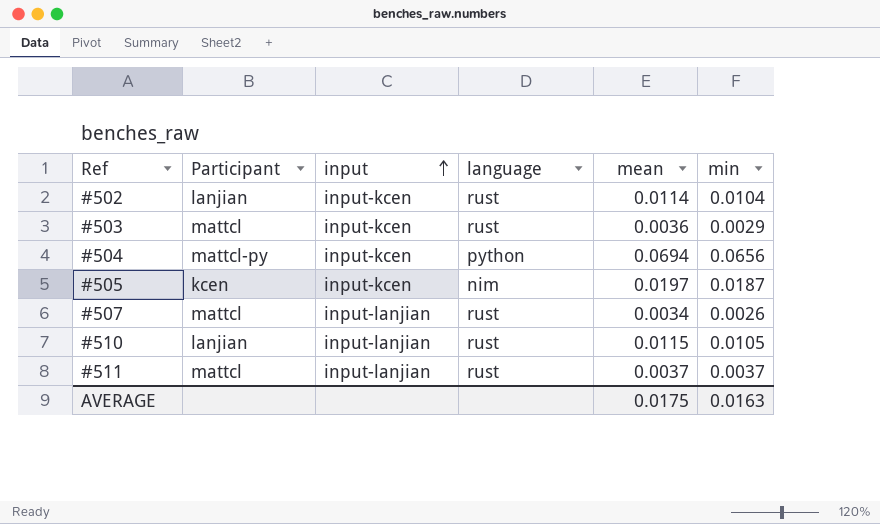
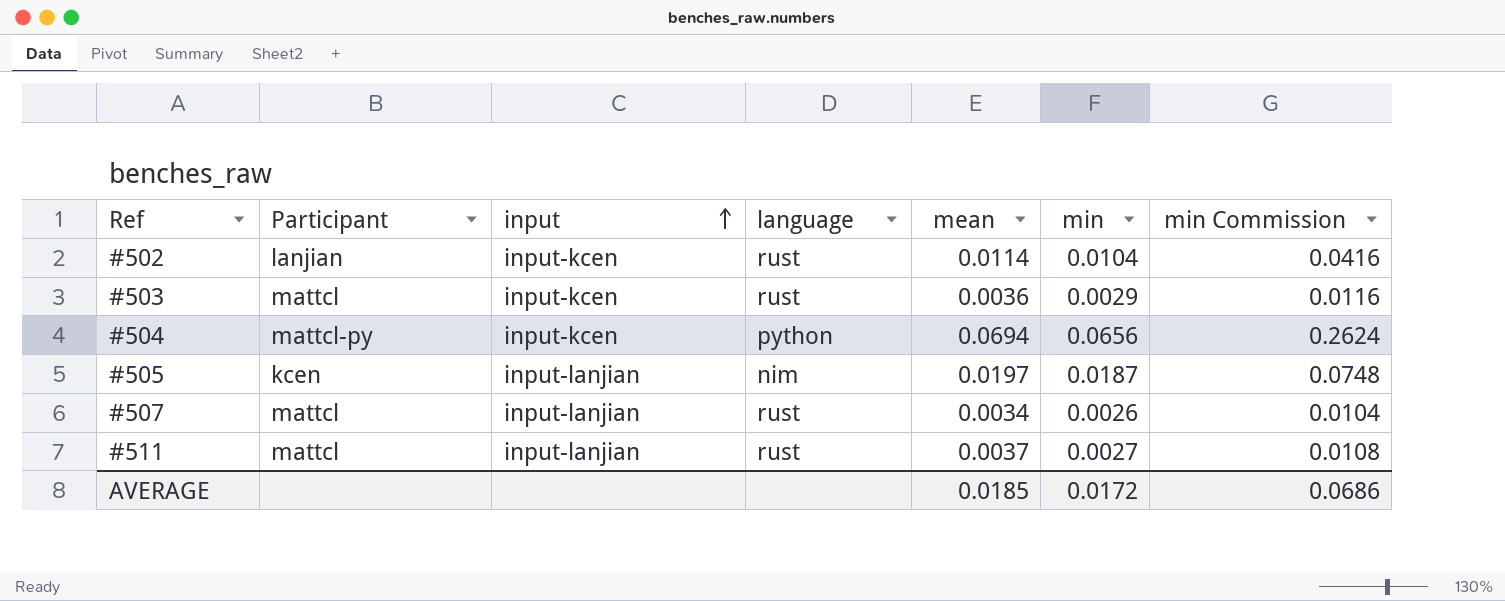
column min Commission | formula: none -> [min] * 4
row #510: lanjian | input-lanjian | rust | 0.0115 | 0.0105 -> none
#505 | input: input-kcen -> input-lanjian
#511 | min: 0.0037 -> 0.0027
AVERAGE | mean: 0.0175 -> 0.0185
AVERAGE | min: 0.0163 -> 0.0172

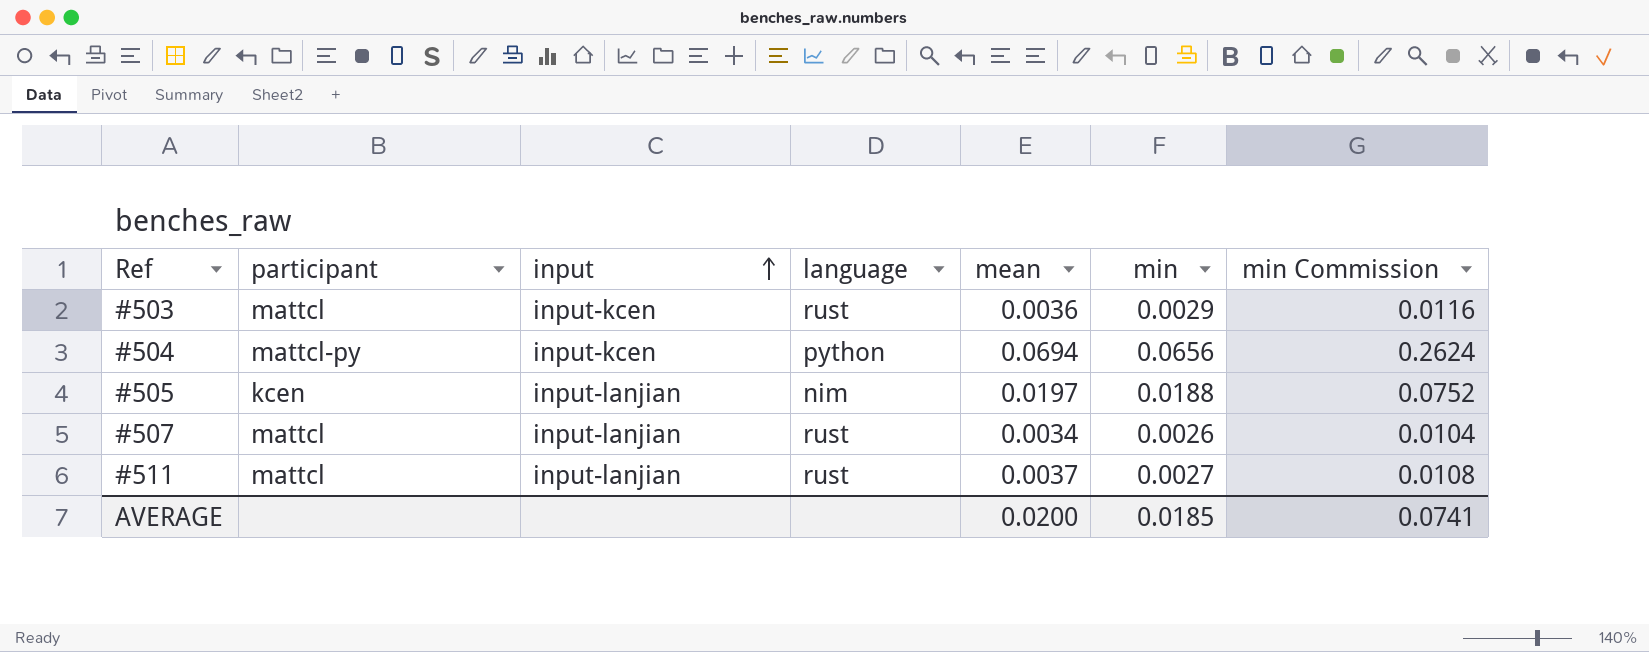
column name: Participant -> participant
row #502: lanjian | input-kcen | rust | 0.0114 | 0.0104 | 0.0416 -> none
#505 | min: 0.0187 -> 0.0188
#505 | min Commission: 0.0748 -> 0.0752
AVERAGE | mean: 0.0185 -> 0.0200
AVERAGE | min: 0.0172 -> 0.0185
AVERAGE | min Commission: 0.0686 -> 0.0741

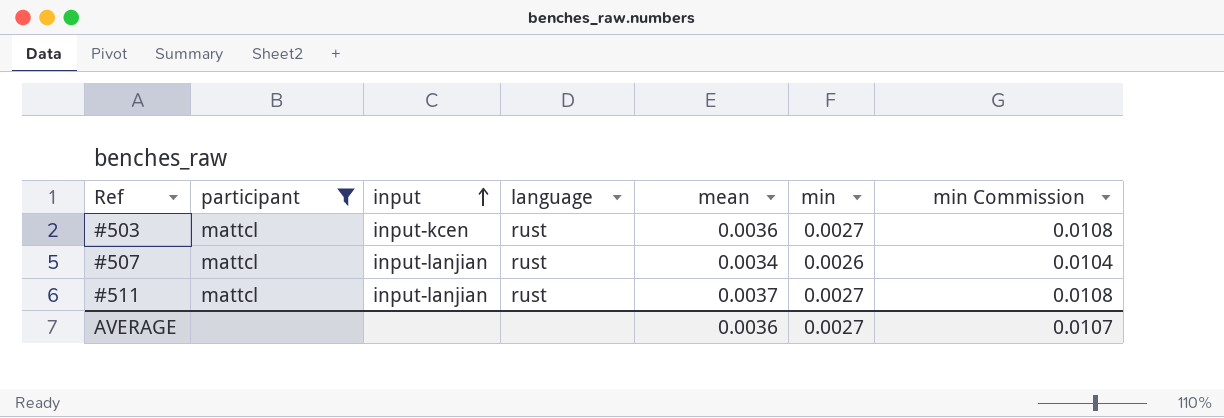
filter: none -> participant = mattcl
#503 | min: 0.0029 -> 0.0027
#503 | min Commission: 0.0116 -> 0.0108
AVERAGE | mean: 0.0200 -> 0.0036
AVERAGE | min: 0.0185 -> 0.0027
AVERAGE | min Commission: 0.0741 -> 0.0107

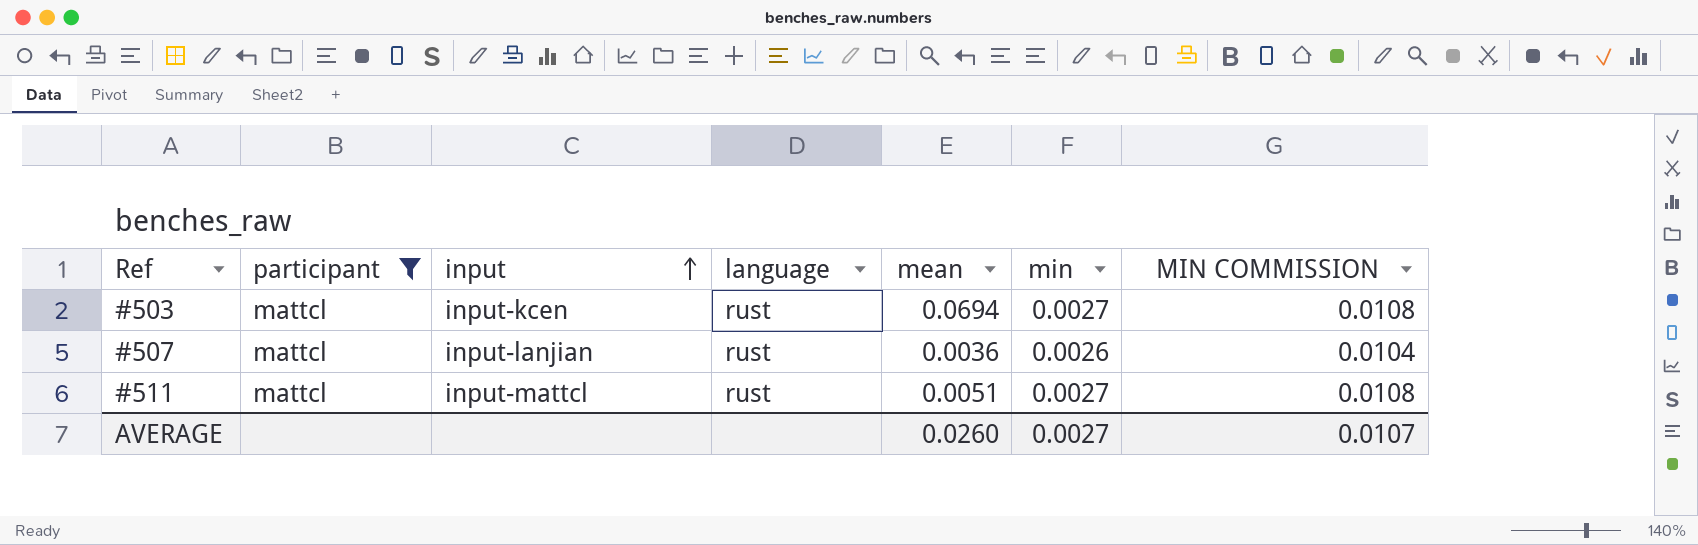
column name: min Commission -> MIN COMMISSION
#503 | mean: 0.0036 -> 0.0694
#507 | mean: 0.0034 -> 0.0036
#511 | input: input-lanjian -> input-mattcl
#511 | mean: 0.0037 -> 0.0051
AVERAGE | mean: 0.0036 -> 0.0260

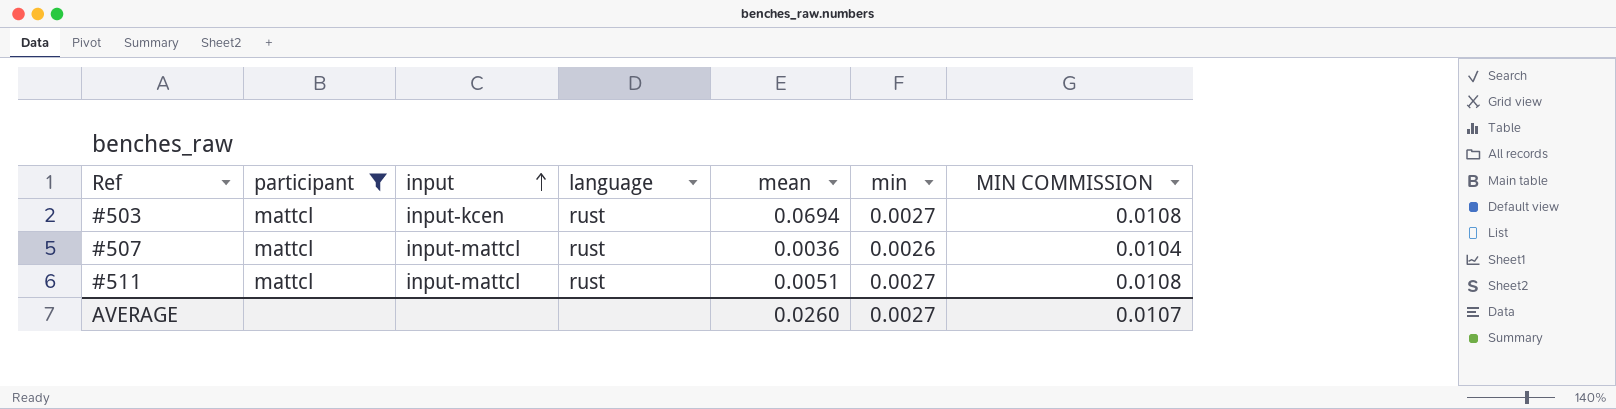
#507 | input: input-lanjian -> input-mattcl

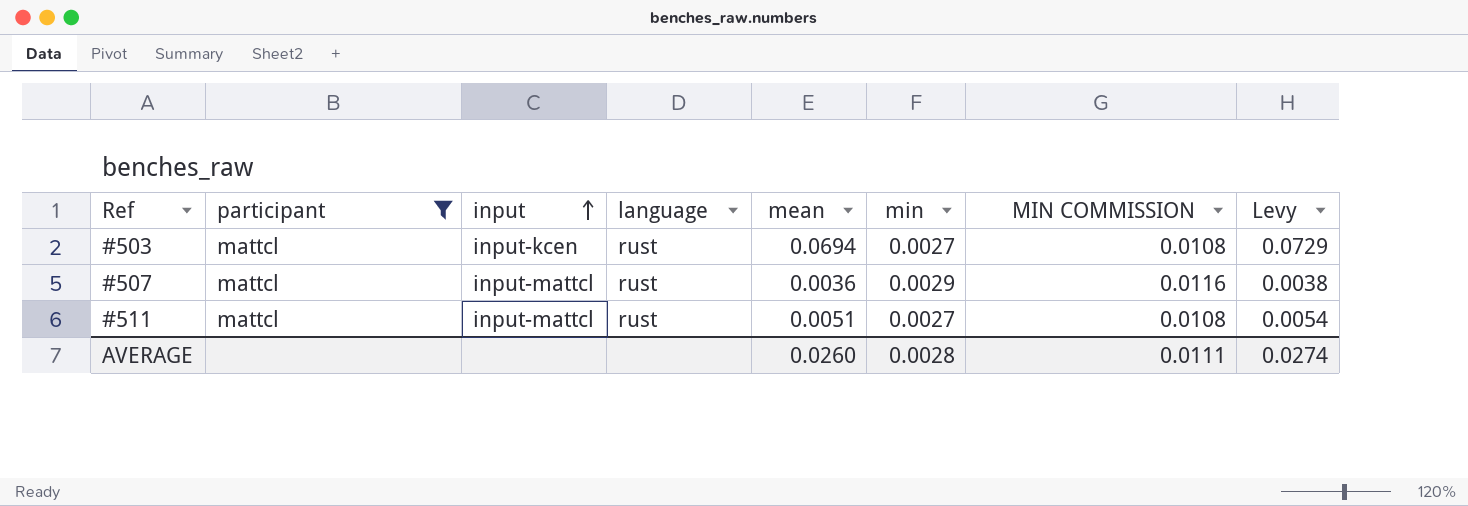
column Levy | formula: none -> [mean] * 1.05
#507 | min: 0.0026 -> 0.0029
#507 | MIN COMMISSION: 0.0104 -> 0.0116
AVERAGE | min: 0.0027 -> 0.0028
AVERAGE | MIN COMMISSION: 0.0107 -> 0.0111

